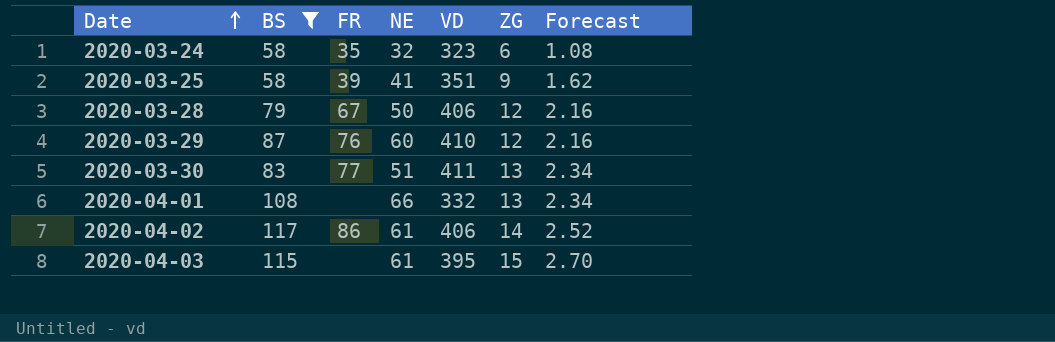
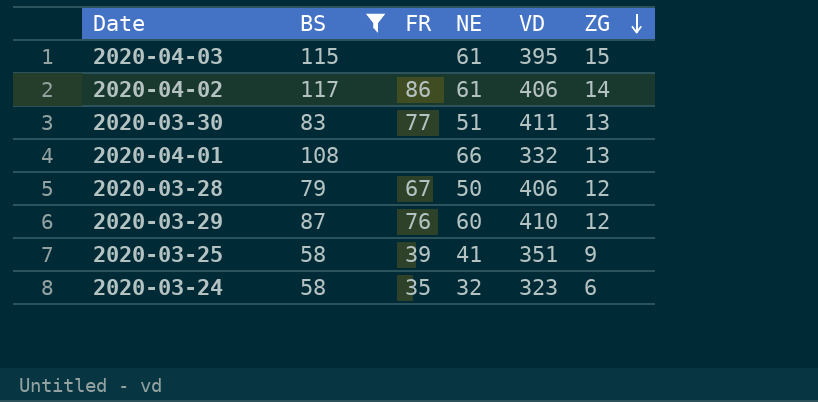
row order: Date ascending -> ZG descending
column Forecast | formula: [ZG] * 0.18 -> none

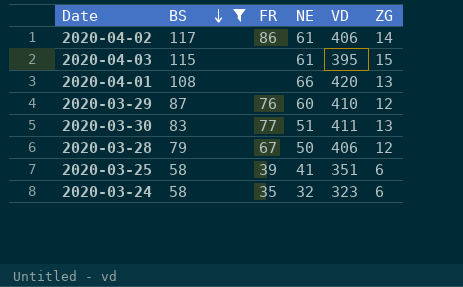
row order: ZG descending -> BS descending
2020-04-01 | VD: 332 -> 420
2020-03-25 | ZG: 9 -> 6

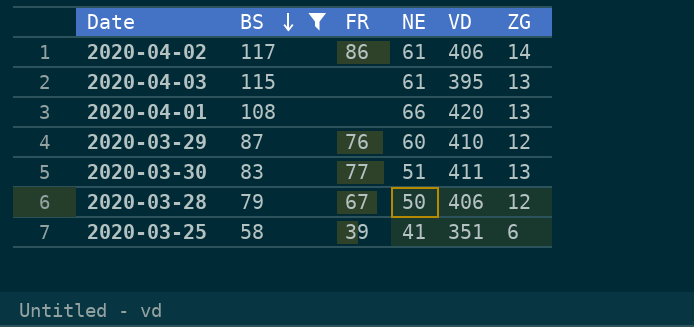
row 2020-03-24: 58 | 35 | 32 | 323 | 6 -> none
2020-04-03 | ZG: 15 -> 13

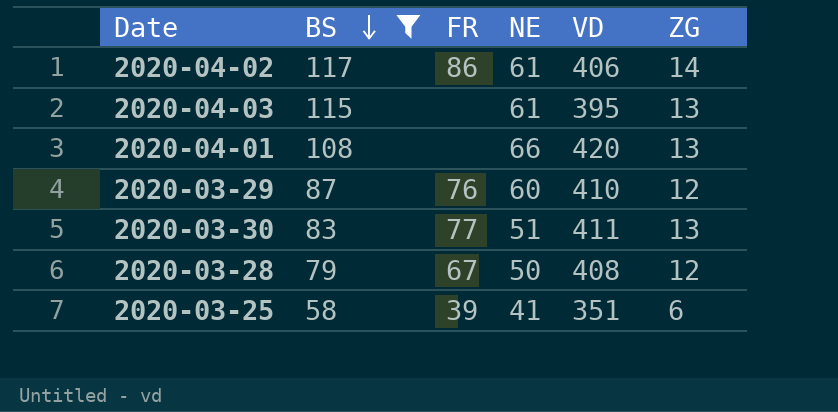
2020-03-28 | VD: 406 -> 408

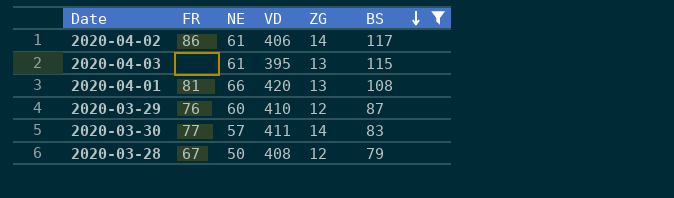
column BS | position: 2 -> 6
row 2020-03-25: 58 | 39 | 41 | 351 | 6 -> none
2020-04-01 | FR: none -> 81
2020-03-30 | NE: 51 -> 57
2020-03-30 | ZG: 13 -> 14

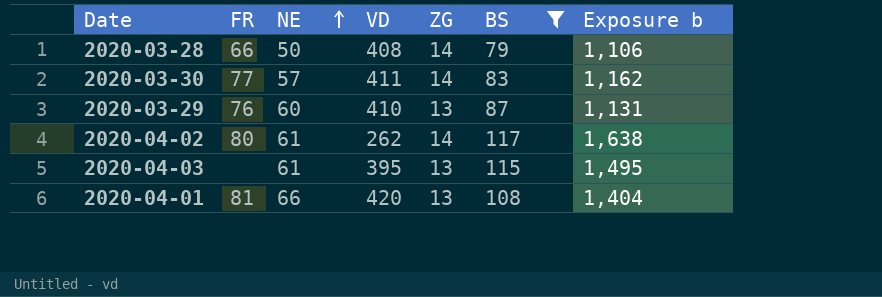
row order: BS descending -> NE ascending
column Exposure b | formula: none -> [ZG] * [BS]
2020-03-28 | FR: 67 -> 66
2020-03-28 | ZG: 12 -> 14
2020-03-29 | ZG: 12 -> 13
2020-04-02 | FR: 86 -> 80
2020-04-02 | VD: 406 -> 262

